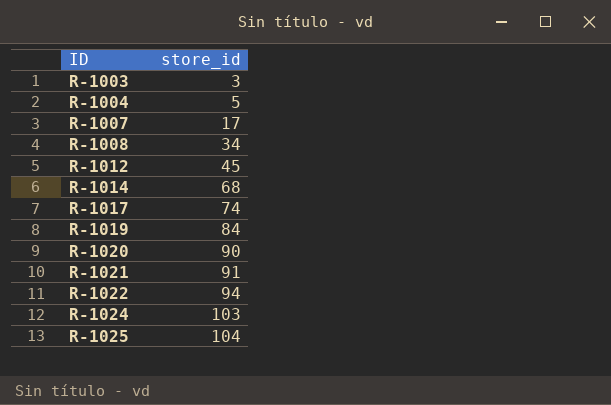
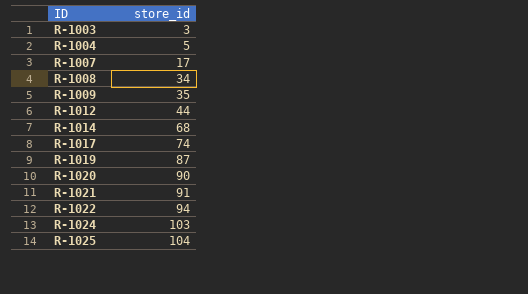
row R-1009: none -> 35
R-1012 | store_id: 45 -> 44
R-1019 | store_id: 84 -> 87

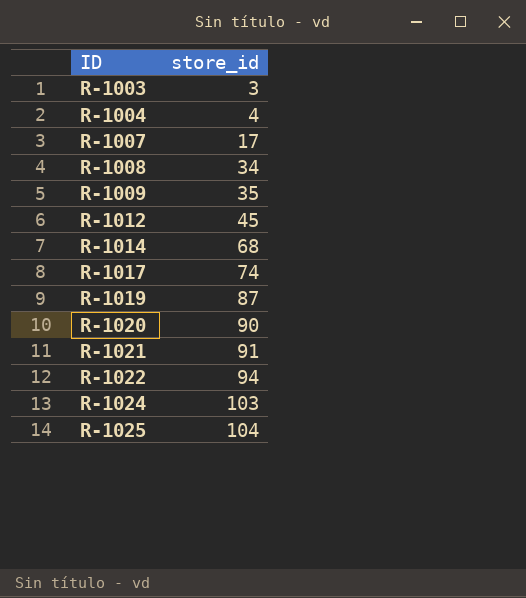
R-1004 | store_id: 5 -> 4
R-1012 | store_id: 44 -> 45

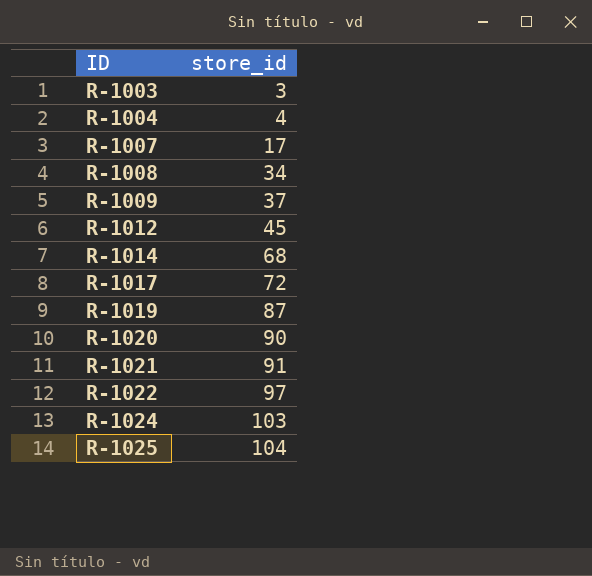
R-1009 | store_id: 35 -> 37
R-1017 | store_id: 74 -> 72
R-1022 | store_id: 94 -> 97

